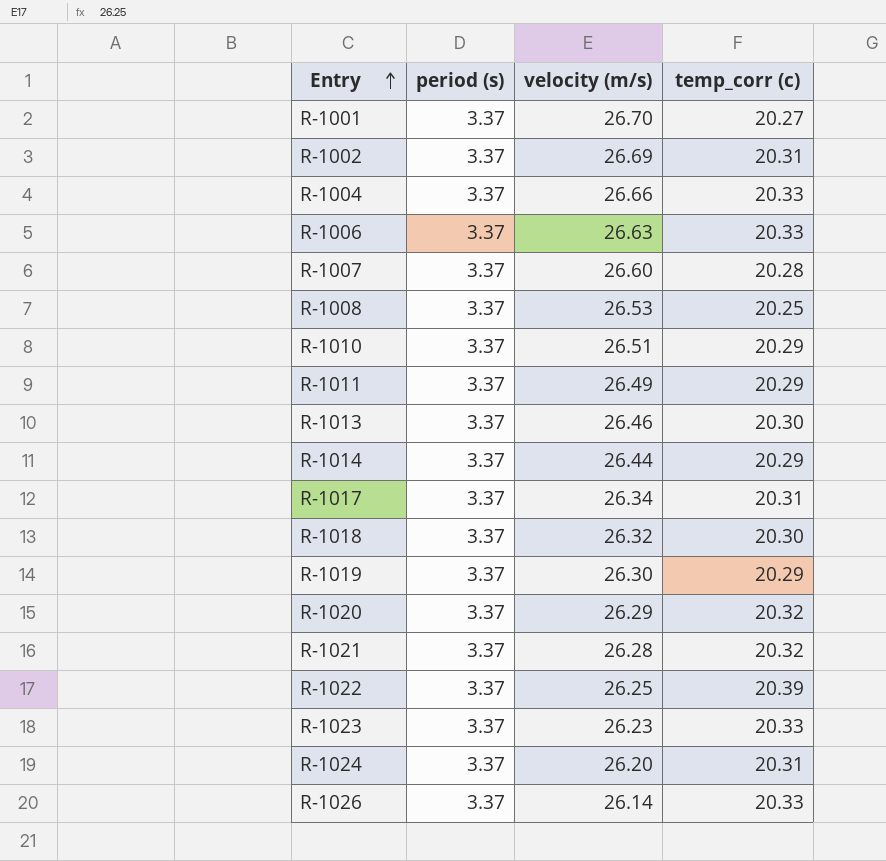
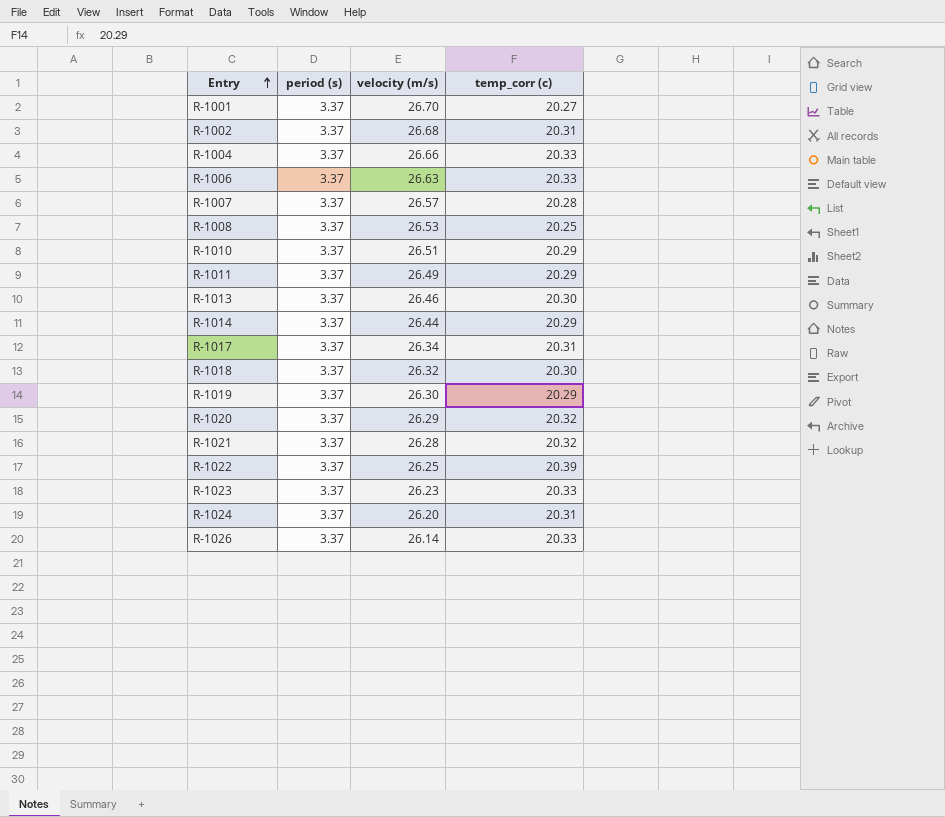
R-1002 | velocity (m/s): 26.69 -> 26.68
R-1007 | velocity (m/s): 26.60 -> 26.57

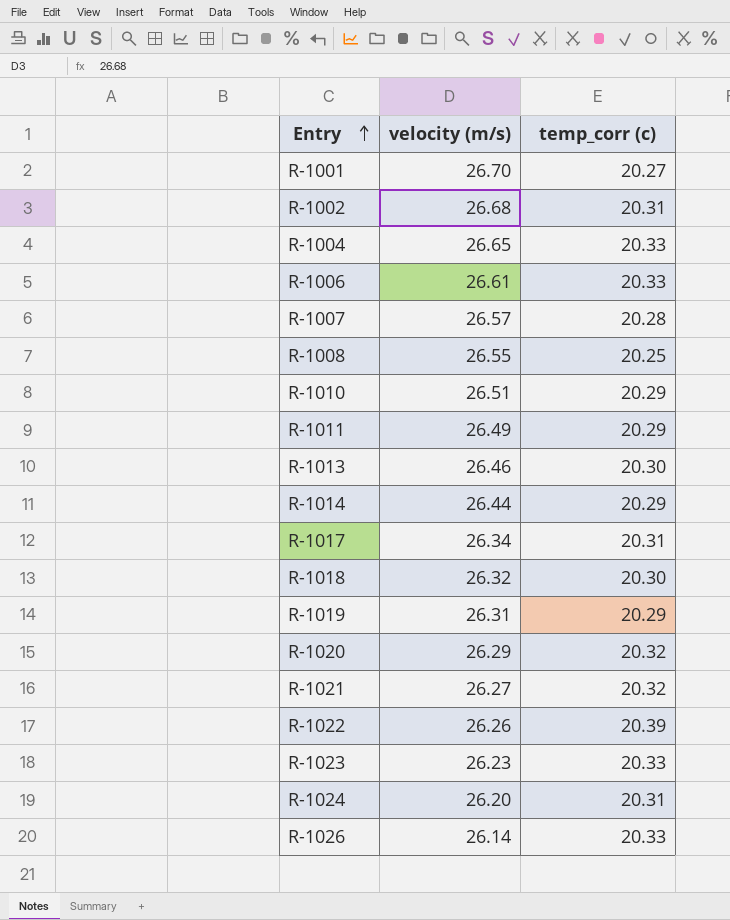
column period (s) | position: 2 -> none
R-1004 | velocity (m/s): 26.66 -> 26.65
R-1006 | velocity (m/s): 26.63 -> 26.61
R-1008 | velocity (m/s): 26.53 -> 26.55
R-1019 | velocity (m/s): 26.30 -> 26.31
R-1021 | velocity (m/s): 26.28 -> 26.27
R-1022 | velocity (m/s): 26.25 -> 26.26

